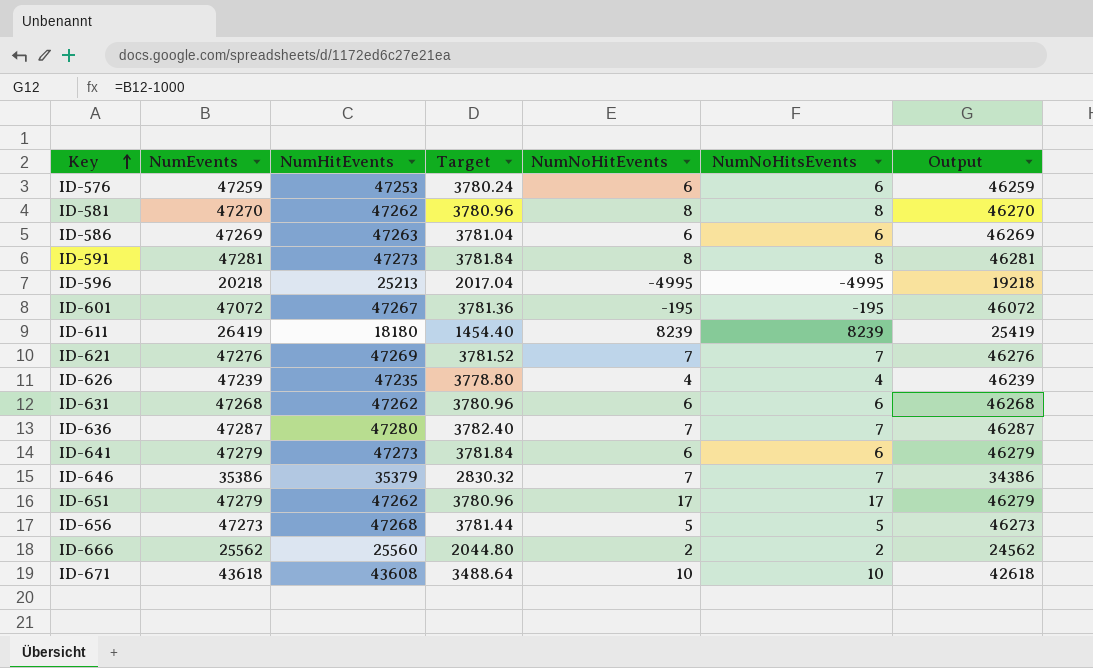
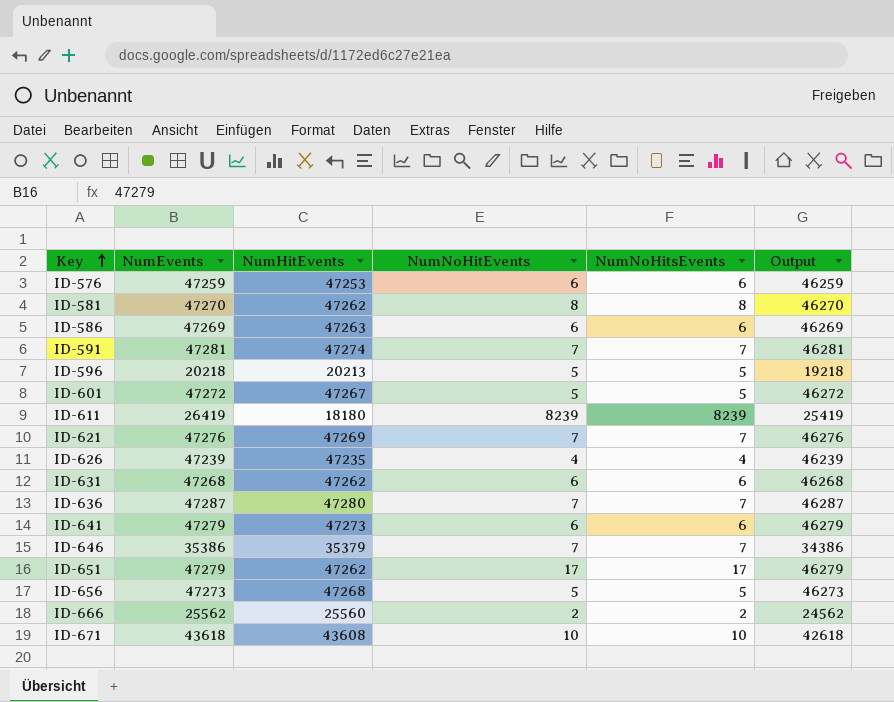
column Target | formula: [NumHitEvents] * 0.08 -> none
ID-591 | NumHitEvents: 47273 -> 47274
ID-591 | NumNoHitEvents: 8 -> 7
ID-591 | NumNoHitsEvents: 8 -> 7
ID-596 | NumHitEvents: 25213 -> 20213
ID-596 | NumNoHitEvents: -4995 -> 5
ID-596 | NumNoHitsEvents: -4995 -> 5
ID-601 | NumEvents: 47072 -> 47272
ID-601 | NumNoHitEvents: -195 -> 5
ID-601 | NumNoHitsEvents: -195 -> 5
ID-601 | Output: 46072 -> 46272

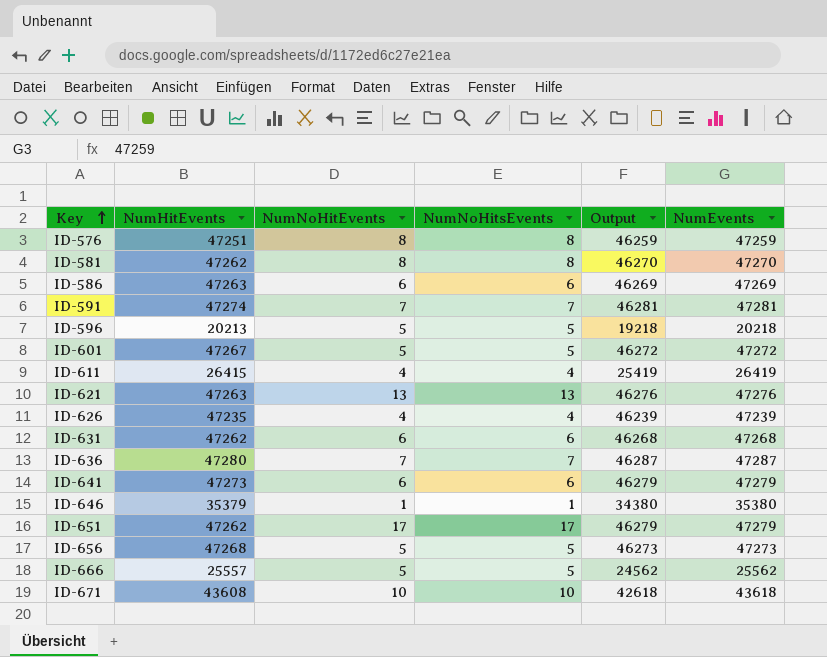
column NumEvents | position: 2 -> 6
ID-576 | NumHitEvents: 47253 -> 47251
ID-576 | NumNoHitEvents: 6 -> 8
ID-576 | NumNoHitsEvents: 6 -> 8
ID-611 | NumHitEvents: 18180 -> 26415
ID-611 | NumNoHitEvents: 8239 -> 4
ID-611 | NumNoHitsEvents: 8239 -> 4
ID-621 | NumHitEvents: 47269 -> 47263
ID-621 | NumNoHitEvents: 7 -> 13
ID-621 | NumNoHitsEvents: 7 -> 13
ID-646 | NumNoHitEvents: 7 -> 1
ID-646 | NumNoHitsEvents: 7 -> 1
ID-646 | Output: 34386 -> 34380
ID-646 | NumEvents: 35386 -> 35380
ID-666 | NumHitEvents: 25560 -> 25557
ID-666 | NumNoHitEvents: 2 -> 5
ID-666 | NumNoHitsEvents: 2 -> 5

